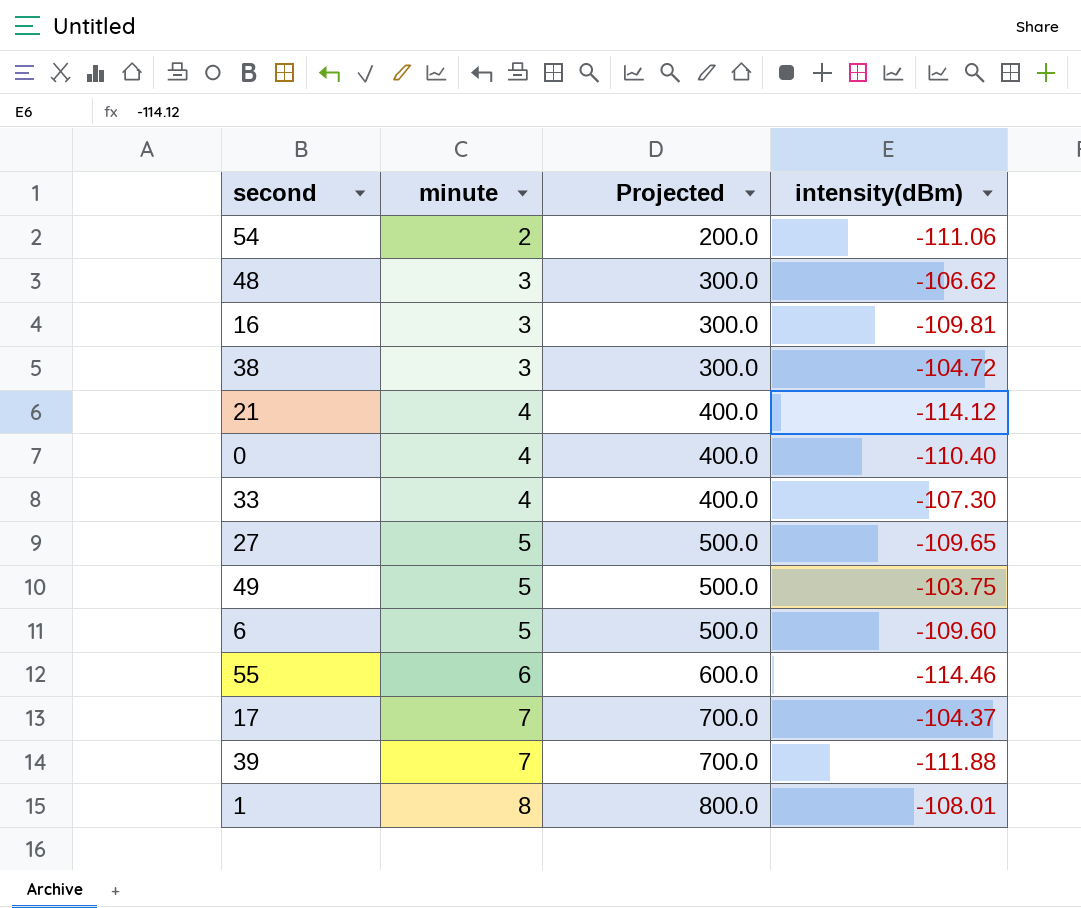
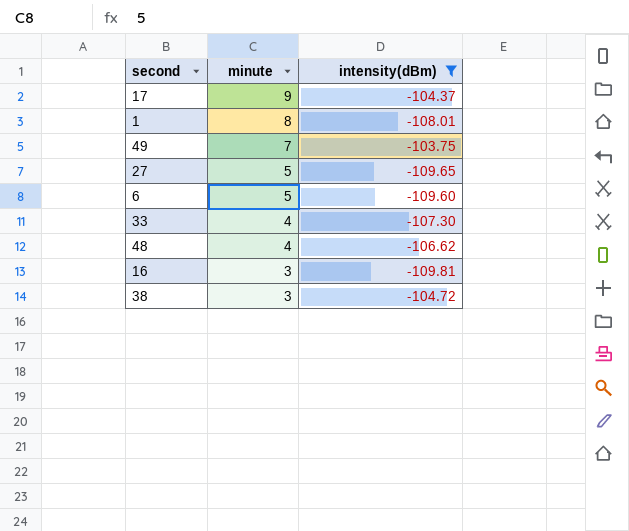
filter: none -> intensity(dBm) >= -109.81
row order: minute ascending -> minute descending
column Projected | formula: [minute] * 100 -> none
17 | minute: 7 -> 9
49 | minute: 5 -> 7
48 | minute: 3 -> 4

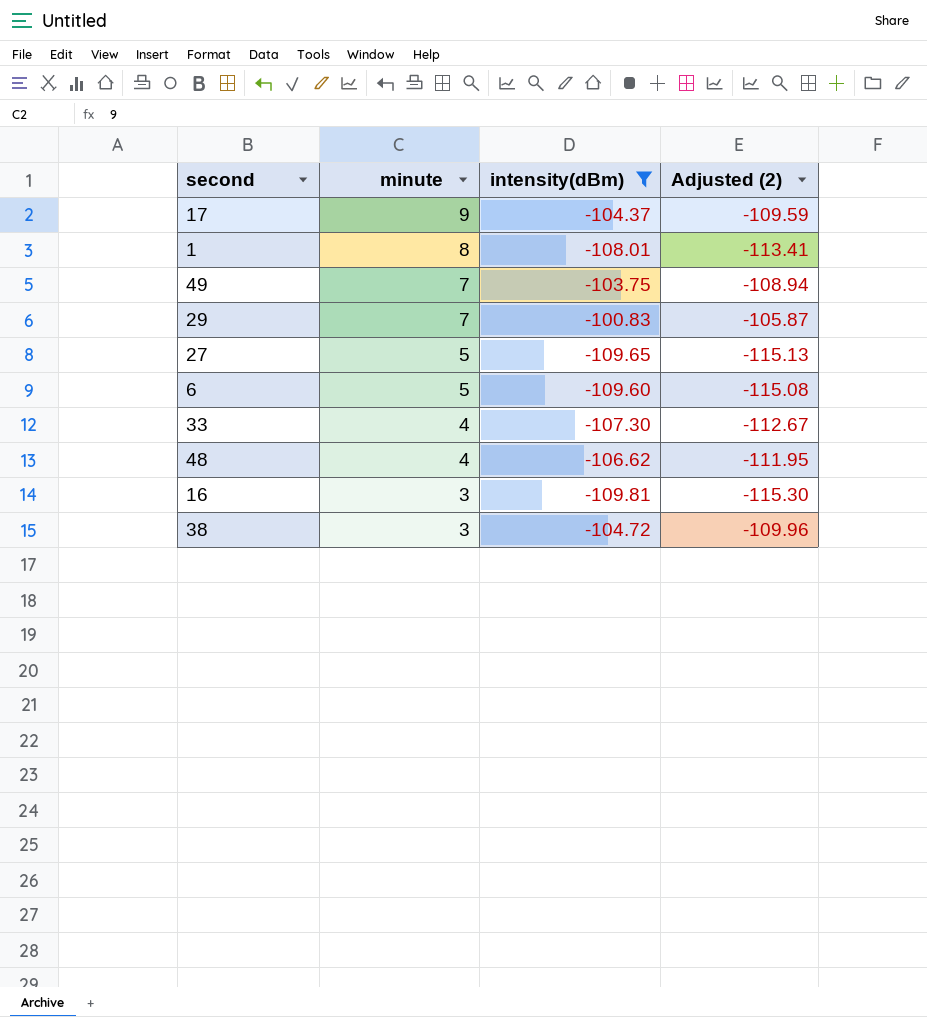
column Adjusted (2) | formula: none -> [intensity(dBm)] * 1.05
row 29: none -> 7 | -100.83 | -105.87

